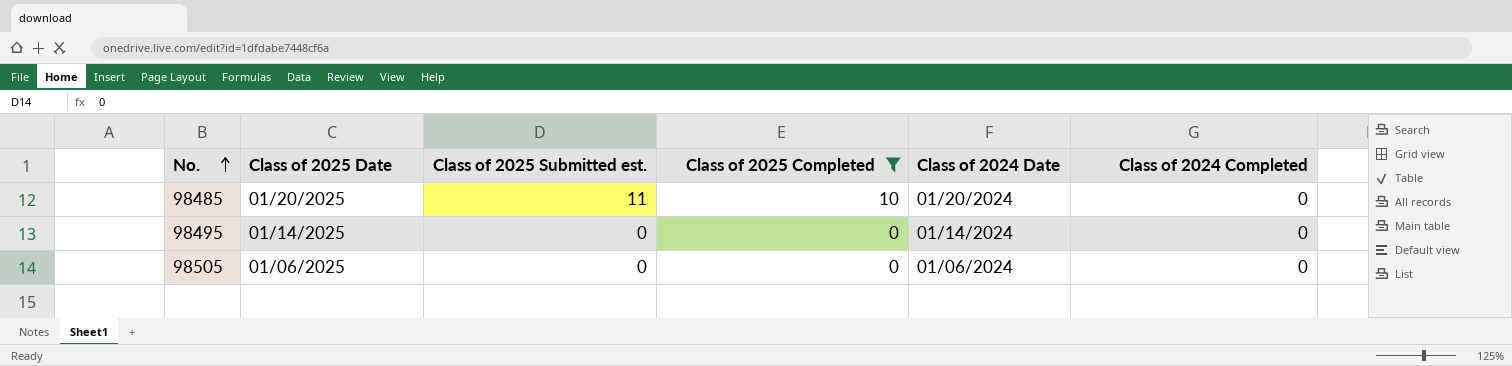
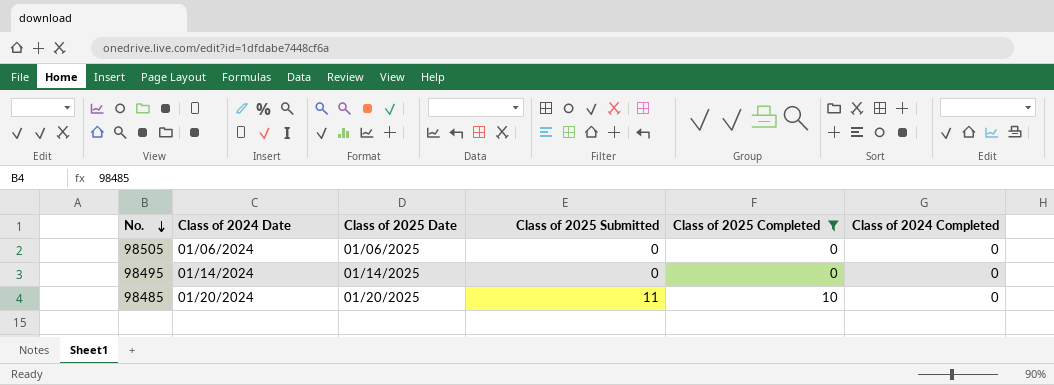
row order: No. ascending -> No. descending
column Class of 2024 Date | position: 5 -> 2
column name: Class of 2025 Submitted est. -> Class of 2025 Submitted

